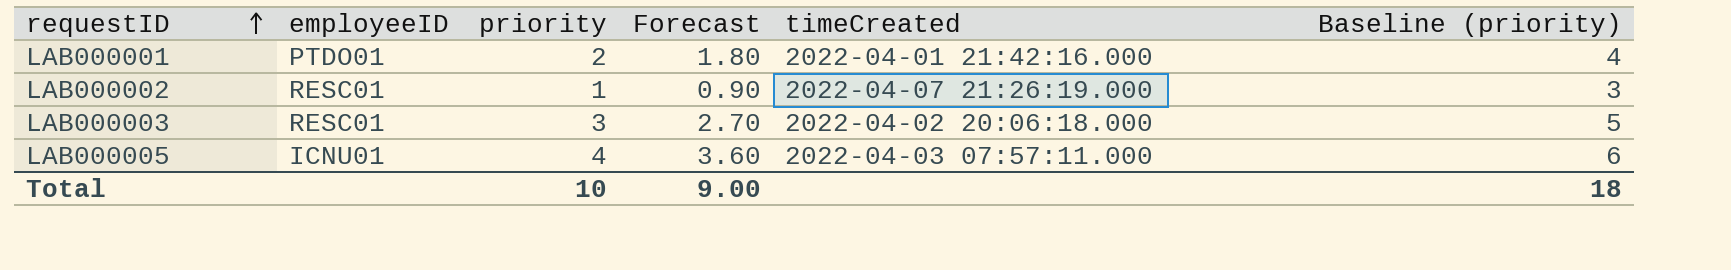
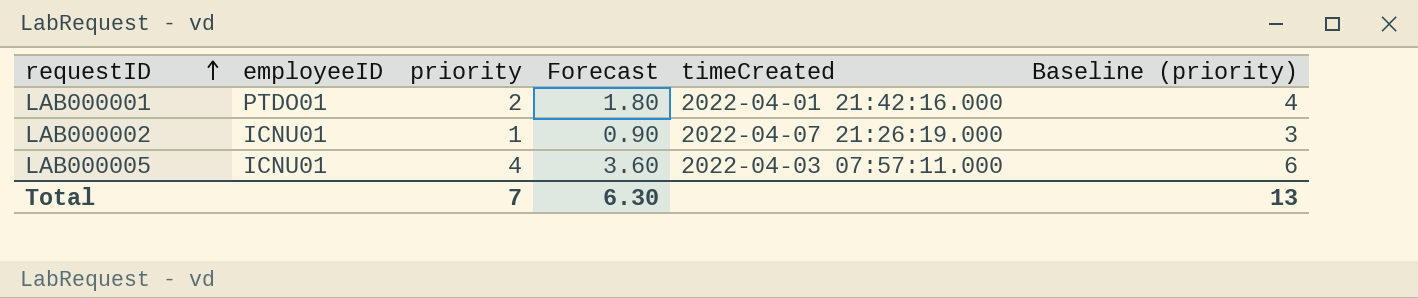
row LAB000003: RESC01 | 3 | 2.70 | 2022-04-02 20:06:18.000 | 5 -> none
LAB000002 | employeeID: RESC01 -> ICNU01
Total | priority: 10 -> 7
Total | Forecast: 9.00 -> 6.30
Total | Baseline (priority): 18 -> 13

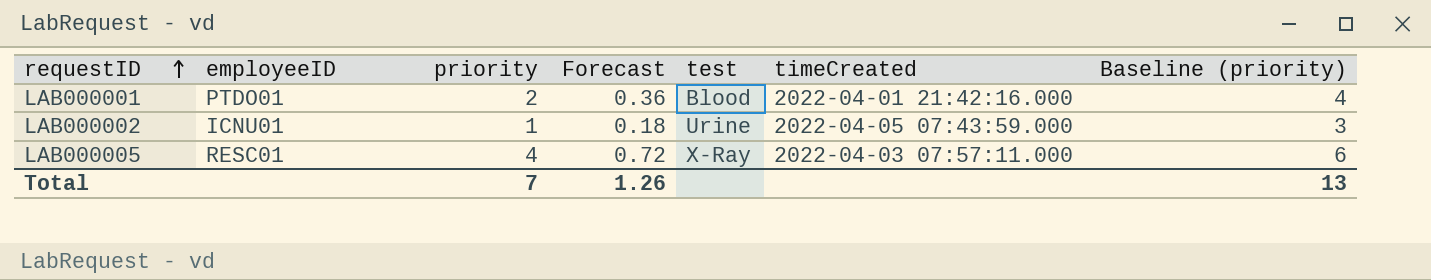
column Forecast | formula: [priority] * 0.9 -> [priority] * 0.18
column test | position: none -> 5
LAB000002 | timeCreated: 2022-04-07 21:26:19.000 -> 2022-04-05 07:43:59.000
LAB000005 | employeeID: ICNU01 -> RESC01
Total | Forecast: 6.30 -> 1.26

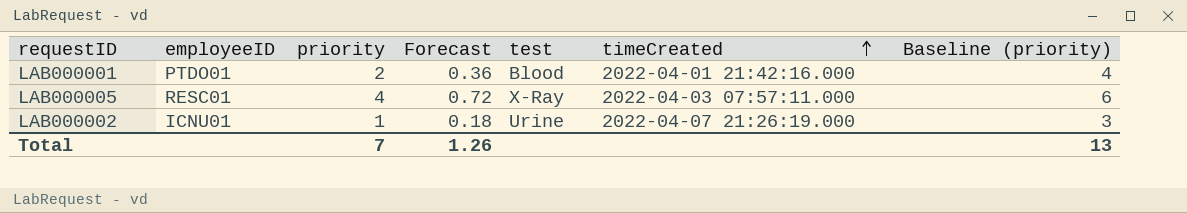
row order: requestID ascending -> timeCreated ascending
LAB000002 | timeCreated: 2022-04-05 07:43:59.000 -> 2022-04-07 21:26:19.000

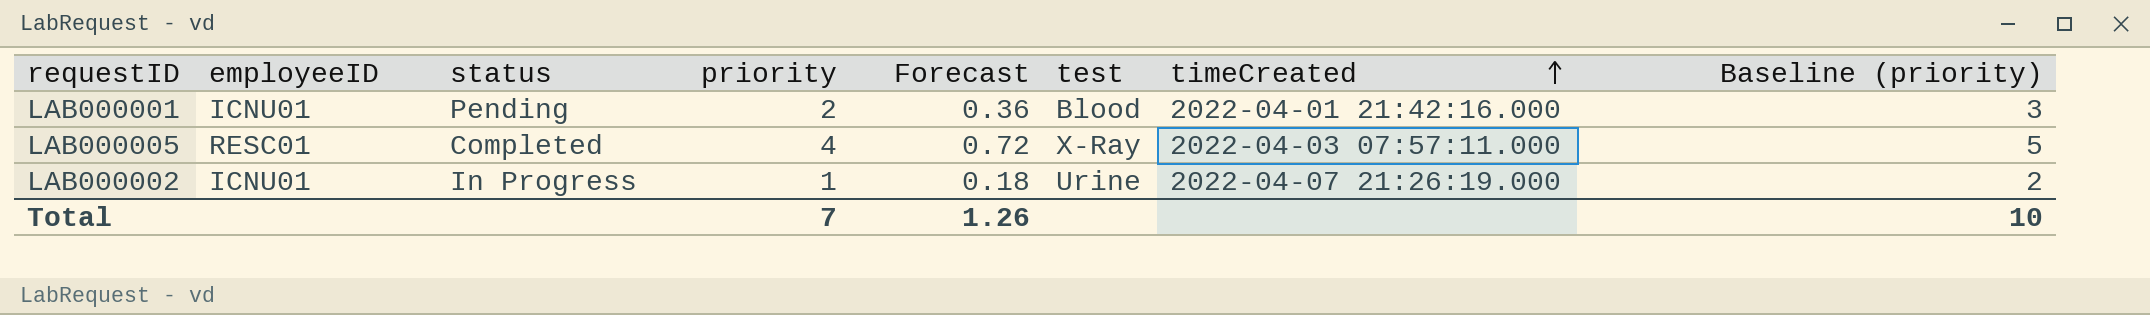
column status | position: none -> 3
column Baseline (priority) | formula: [priority] + 2 -> [priority] + 1
LAB000001 | employeeID: PTDO01 -> ICNU01
Total | Baseline (priority): 13 -> 10

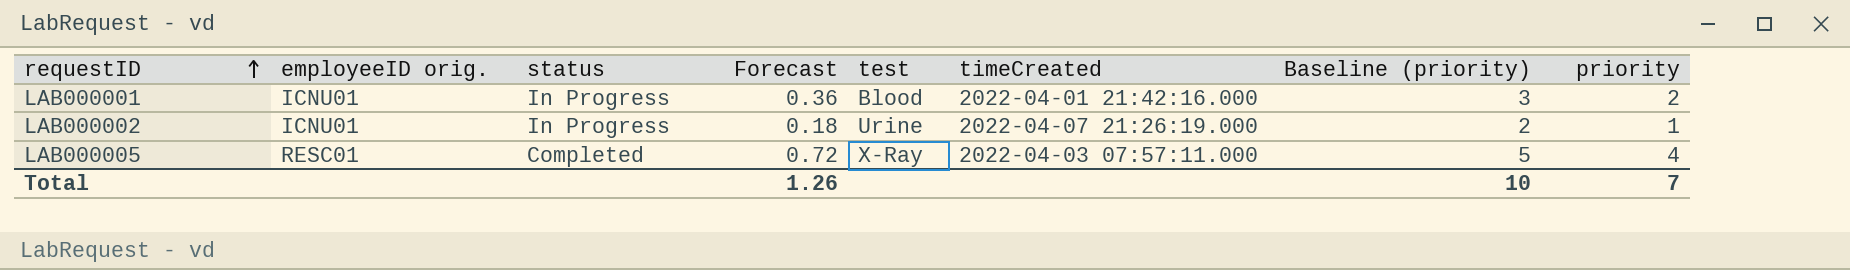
row order: timeCreated ascending -> requestID ascending
column name: employeeID -> employeeID orig.
column priority | position: 4 -> 8
LAB000001 | status: Pending -> In Progress

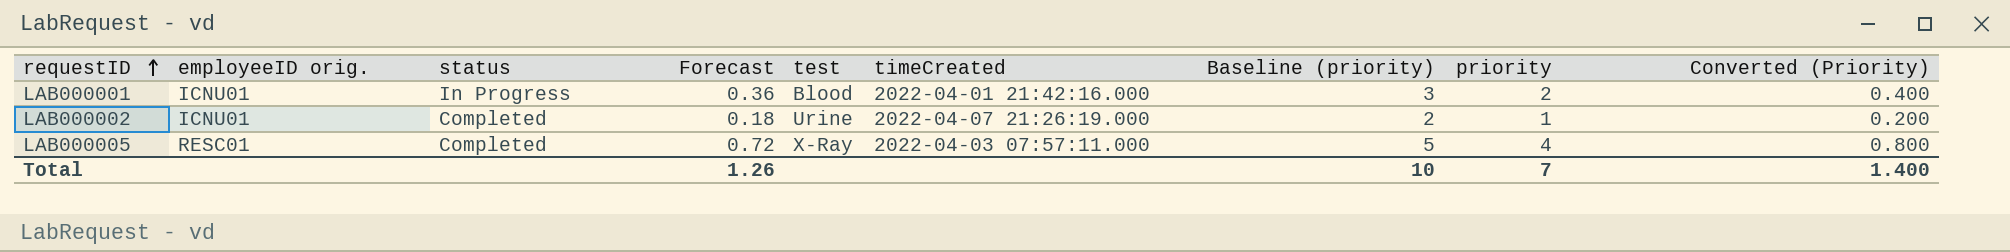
column Converted (Priority) | formula: none -> [priority] * 0.2
LAB000002 | status: In Progress -> Completed

